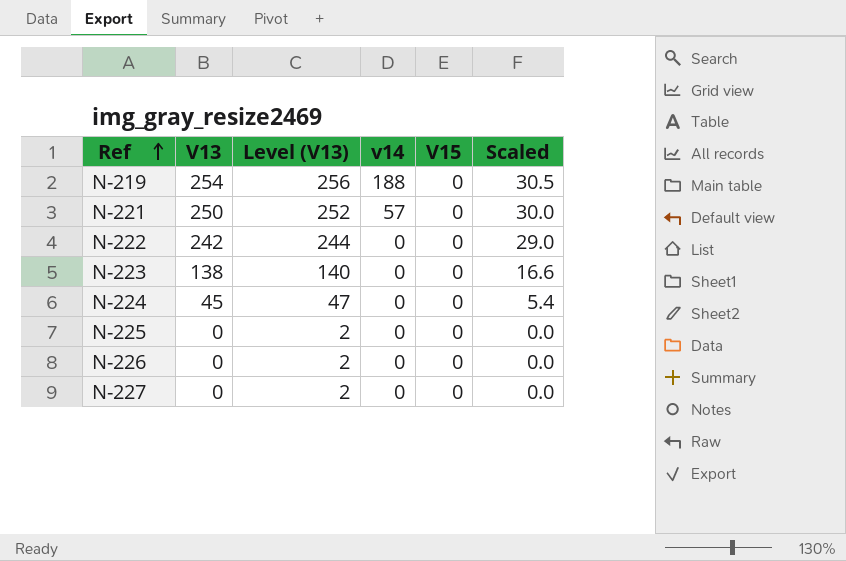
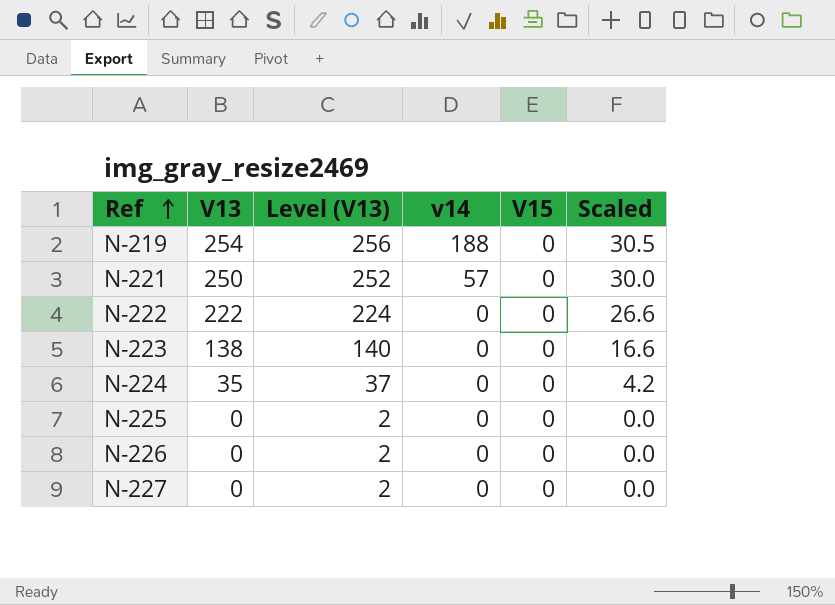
N-222 | V13: 242 -> 222
N-222 | Level (V13): 244 -> 224
N-222 | Scaled: 29.0 -> 26.6
N-224 | V13: 45 -> 35
N-224 | Level (V13): 47 -> 37
N-224 | Scaled: 5.4 -> 4.2

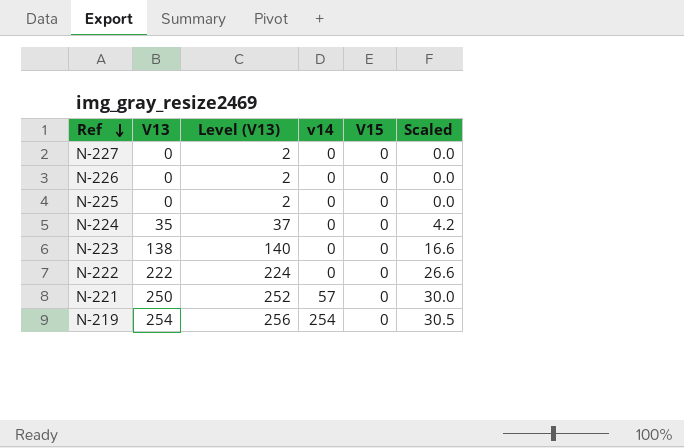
row order: Ref ascending -> Ref descending
N-219 | v14: 188 -> 254

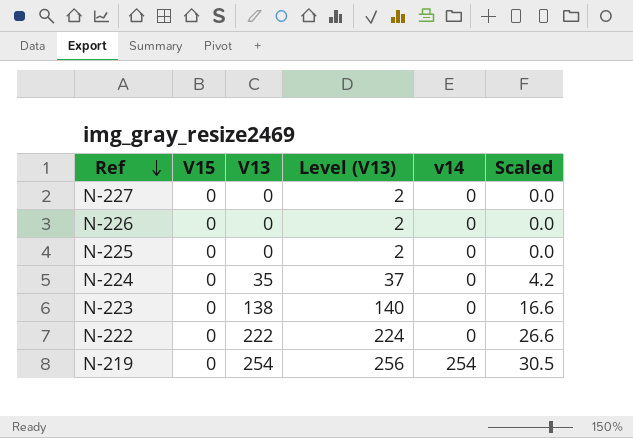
column V15 | position: 5 -> 2
row N-221: 250 | 252 | 57 | 0 | 30.0 -> none

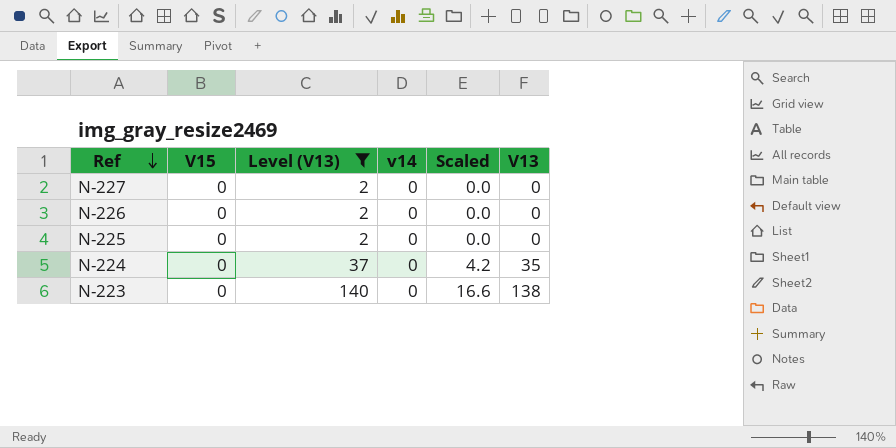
filter: none -> Level (V13) <= 140
column V13 | position: 3 -> 6

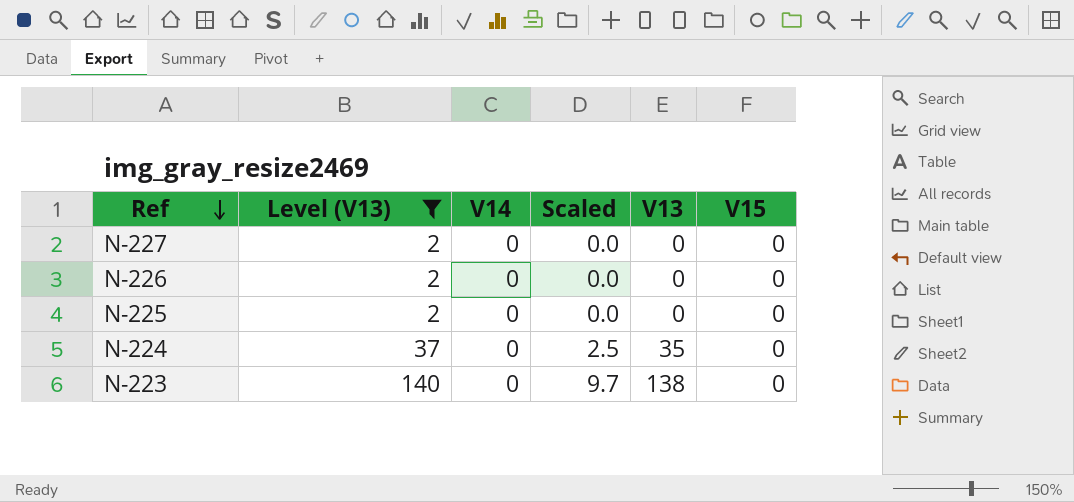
column name: v14 -> V14
column Scaled | formula: [V13] * 0.12 -> [V13] * 0.07
column V15 | position: 2 -> 6

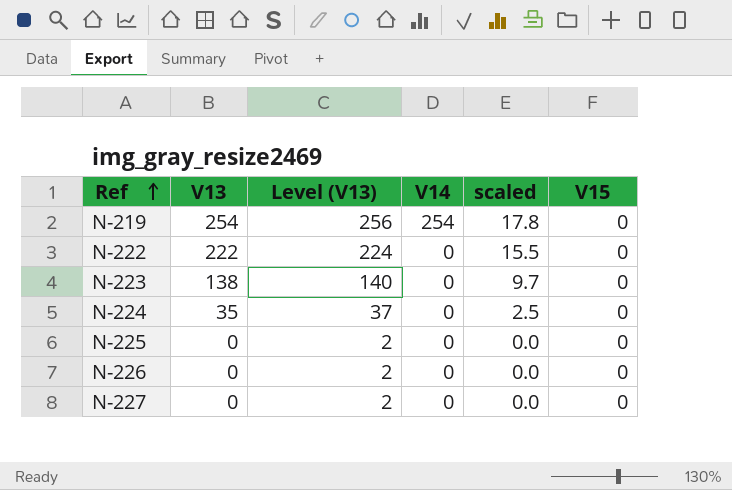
filter: Level (V13) <= 140 -> none
row order: Ref descending -> Ref ascending
column V13 | position: 5 -> 2
column name: Scaled -> scaled

